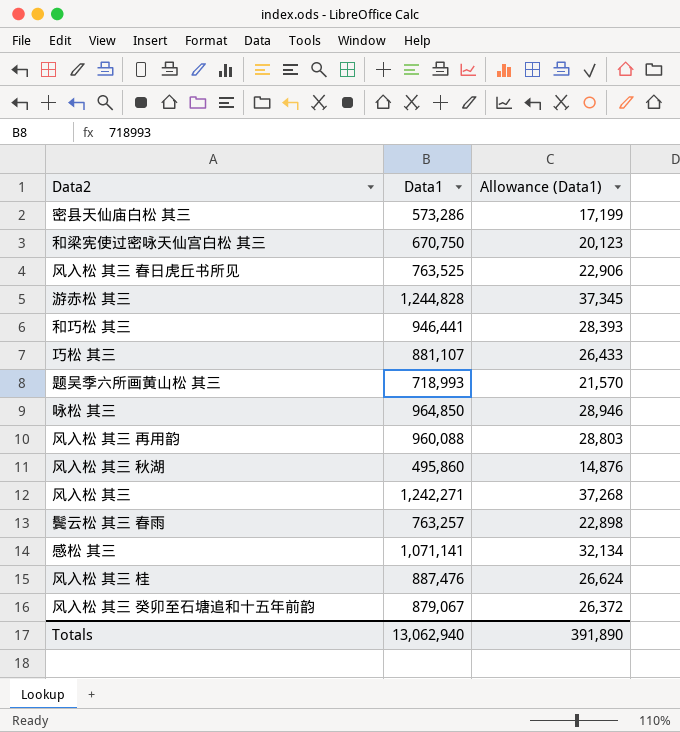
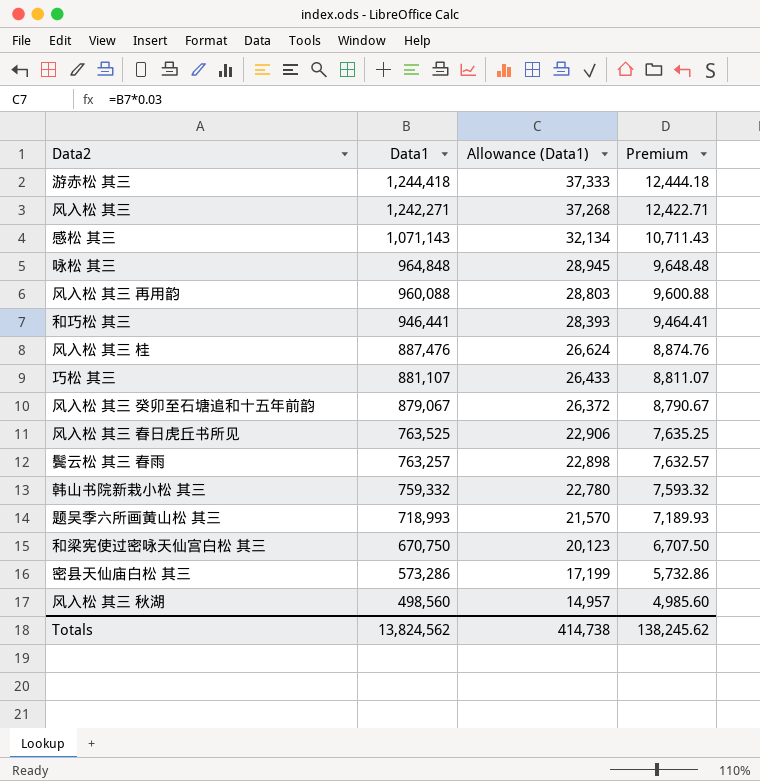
row order: none -> Data1 descending
column Premium | formula: none -> [Data1] * 0.01
游赤松 其三 | Data1: 1,244,828 -> 1,244,418
游赤松 其三 | Allowance (Data1): 37,345 -> 37,333
感松 其三 | Data1: 1,071,141 -> 1,071,143
咏松 其三 | Data1: 964,850 -> 964,848
咏松 其三 | Allowance (Data1): 28,946 -> 28,945
row 韩山书院新栽小松 其三: none -> 759,332 | 22,780 | 7,593.32
风入松 其三 秋湖 | Data1: 495,860 -> 498,560
风入松 其三 秋湖 | Allowance (Data1): 14,876 -> 14,957
Totals | Data1: 13,062,940 -> 13,824,562
Totals | Allowance (Data1): 391,890 -> 414,738

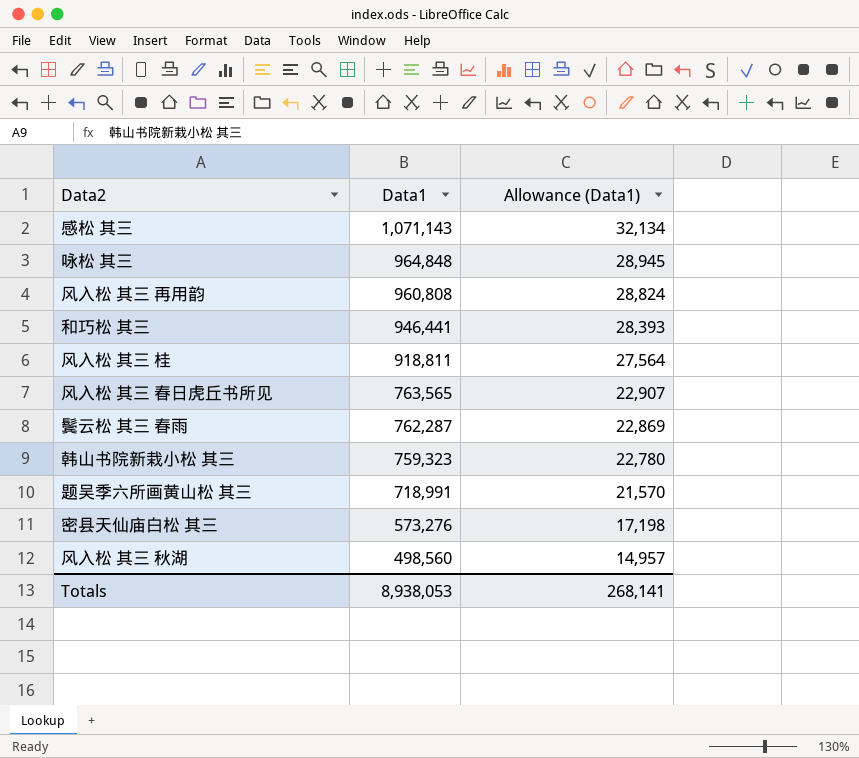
column Premium | formula: [Data1] * 0.01 -> none
row 游赤松 其三: 1,244,418 | 37,333 | 12,444.18 -> none
row 风入松 其三: 1,242,271 | 37,268 | 12,422.71 -> none
row 巧松 其三: 881,107 | 26,433 | 8,811.07 -> none
row 风入松 其三 癸卯至石塘追和十五年前韵: 879,067 | 26,372 | 8,790.67 -> none
row 和梁宪使过密咏天仙宫白松 其三: 670,750 | 20,123 | 6,707.50 -> none
风入松 其三 再用韵 | Data1: 960,088 -> 960,808
风入松 其三 再用韵 | Allowance (Data1): 28,803 -> 28,824
风入松 其三 桂 | Data1: 887,476 -> 918,811
风入松 其三 桂 | Allowance (Data1): 26,624 -> 27,564
风入松 其三 春日虎丘书所见 | Data1: 763,525 -> 763,565
风入松 其三 春日虎丘书所见 | Allowance (Data1): 22,906 -> 22,907
鬓云松 其三 春雨 | Data1: 763,257 -> 762,287
鬓云松 其三 春雨 | Allowance (Data1): 22,898 -> 22,869
韩山书院新栽小松 其三 | Data1: 759,332 -> 759,323
题吴季六所画黄山松 其三 | Data1: 718,993 -> 718,991
密县天仙庙白松 其三 | Data1: 573,286 -> 573,276
密县天仙庙白松 其三 | Allowance (Data1): 17,199 -> 17,198
Totals | Data1: 13,824,562 -> 8,938,053
Totals | Allowance (Data1): 414,738 -> 268,141

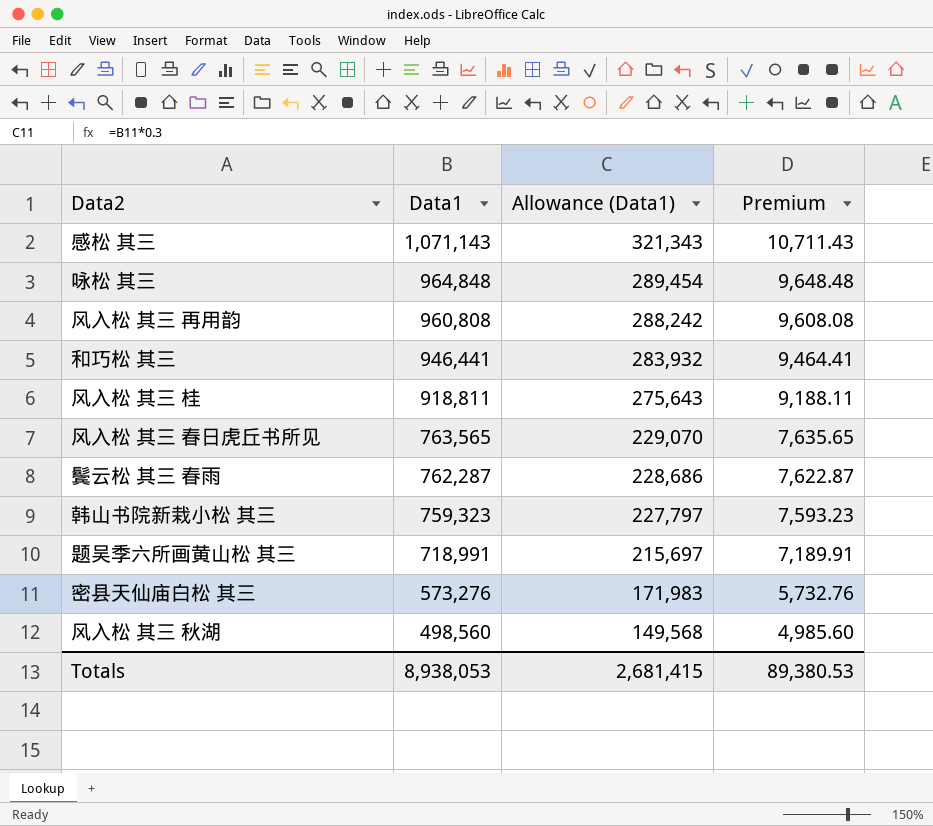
column Allowance (Data1) | formula: [Data1] * 0.03 -> [Data1] * 0.3
column Premium | formula: none -> [Data1] * 0.01
Totals | Allowance (Data1): 268,141 -> 2,681,415

